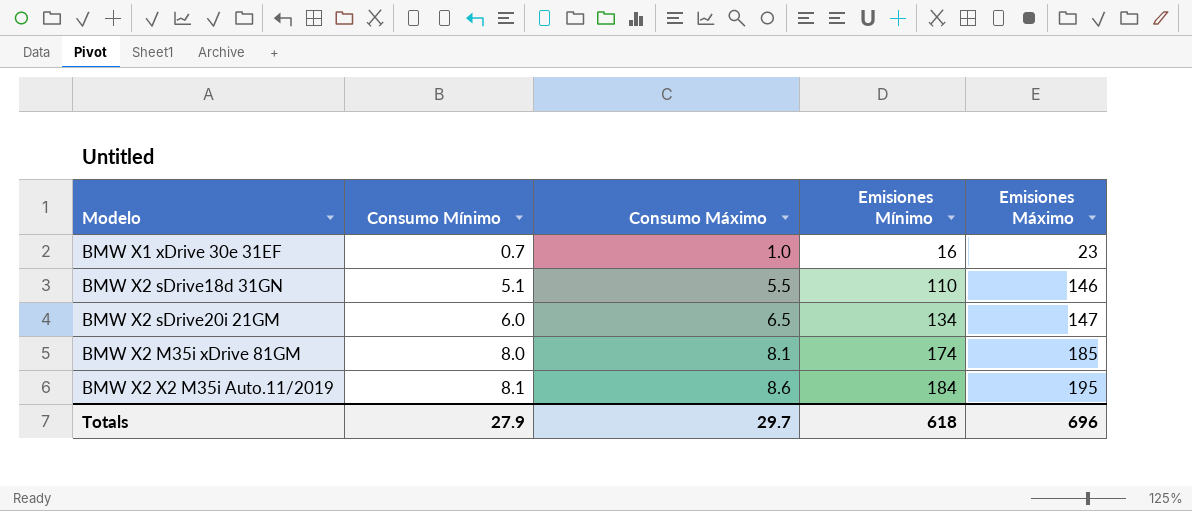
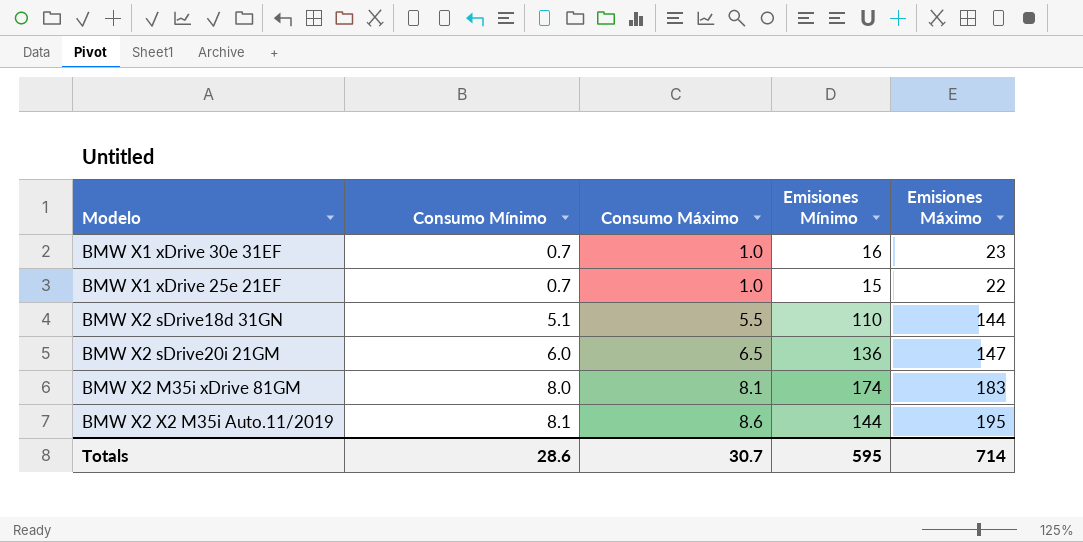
row BMW X1 xDrive 25e 21EF: none -> 0.7 | 1.0 | 15 | 22
BMW X2 sDrive18d 31GN | Emisiones Máximo: 146 -> 144
BMW X2 sDrive20i 21GM | Emisiones Mínimo: 134 -> 136
BMW X2 M35i xDrive 81GM | Emisiones Máximo: 185 -> 183
BMW X2 X2 M35i Auto.11/2019 | Emisiones Mínimo: 184 -> 144
Totals | Consumo Mínimo: 27.9 -> 28.6
Totals | Consumo Máximo: 29.7 -> 30.7
Totals | Emisiones Mínimo: 618 -> 595
Totals | Emisiones Máximo: 696 -> 714

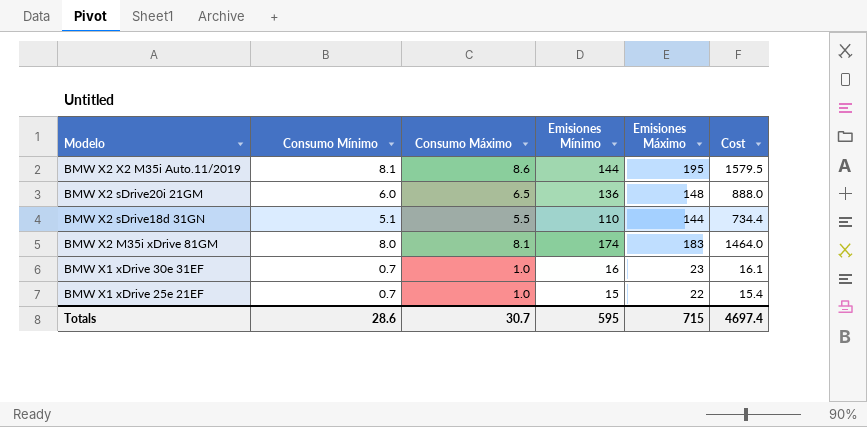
row order: Consumo Mínimo ascending -> Modelo descending
column Cost | formula: none -> [Consumo Mínimo] * [Emisiones Máximo]
BMW X2 sDrive20i 21GM | Emisiones Máximo: 147 -> 148
Totals | Emisiones Máximo: 714 -> 715

